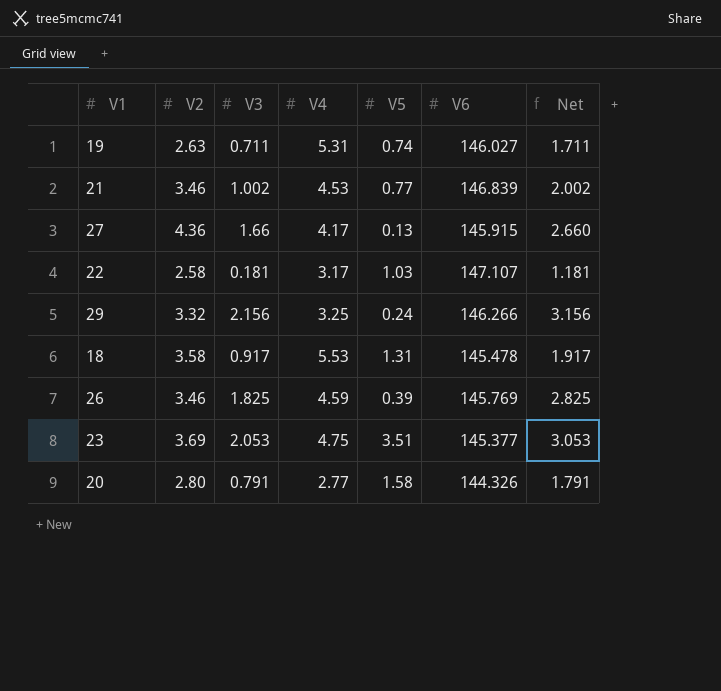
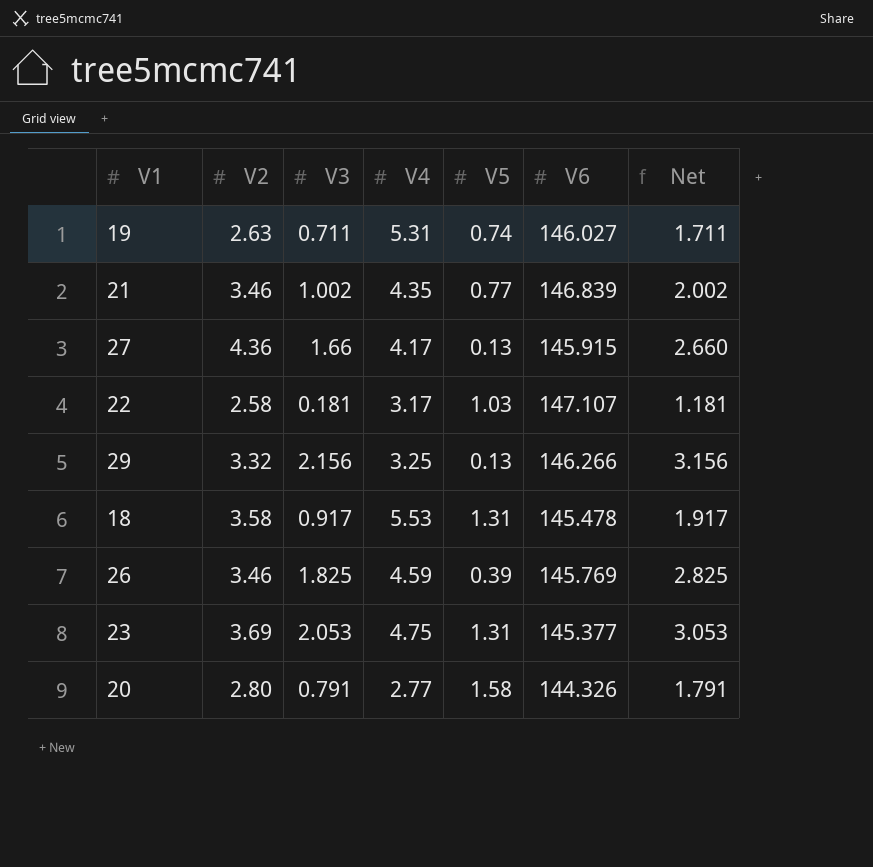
21 | V4: 4.53 -> 4.35
29 | V5: 0.24 -> 0.13
23 | V5: 3.51 -> 1.31

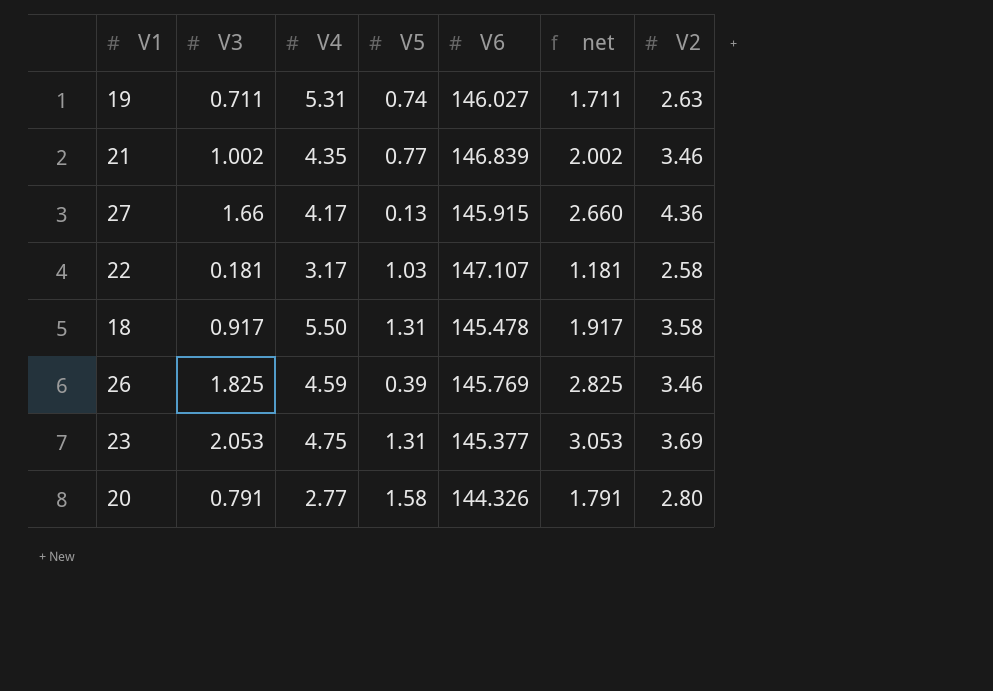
column name: Net -> net
column V2 | position: 2 -> 7
row 29: 3.32 | 2.156 | 3.25 | 0.13 | 146.266 | 3.156 -> none
18 | V4: 5.53 -> 5.50

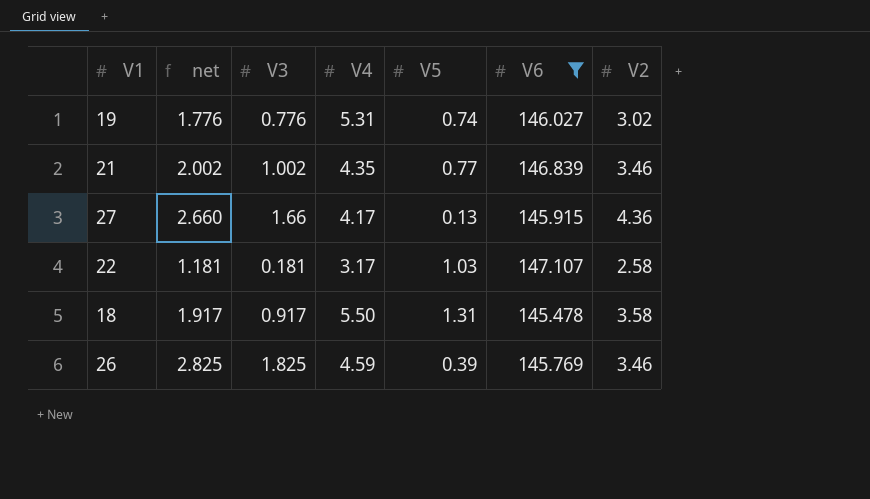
filter: none -> V6 >= 145.478
column net | position: 6 -> 2
19 | net: 1.711 -> 1.776
19 | V3: 0.711 -> 0.776
19 | V2: 2.63 -> 3.02

